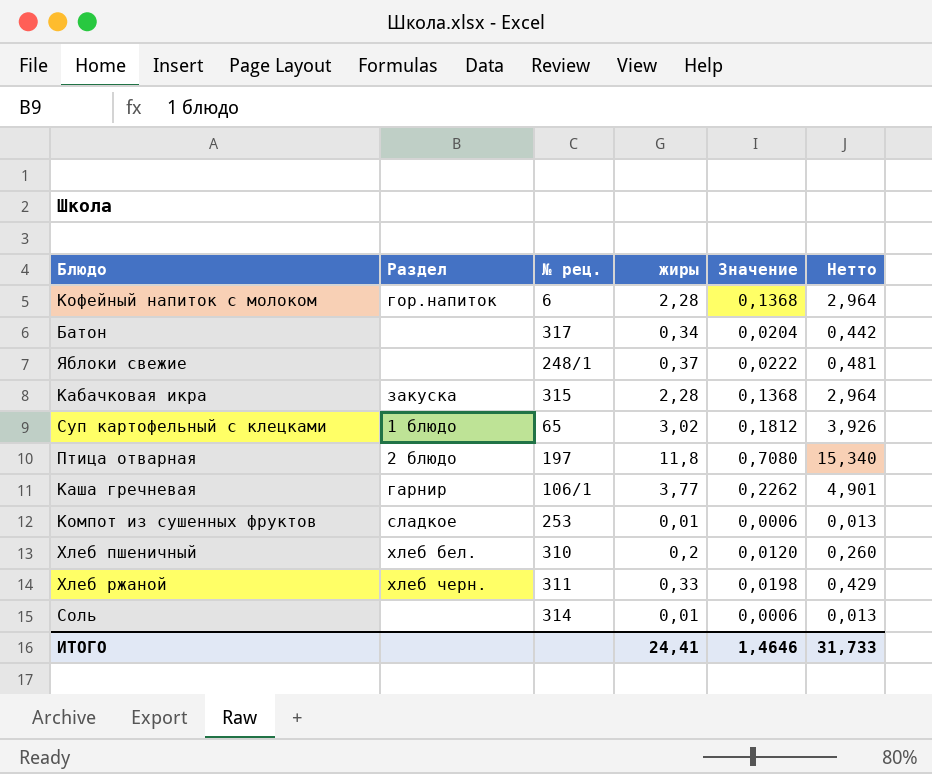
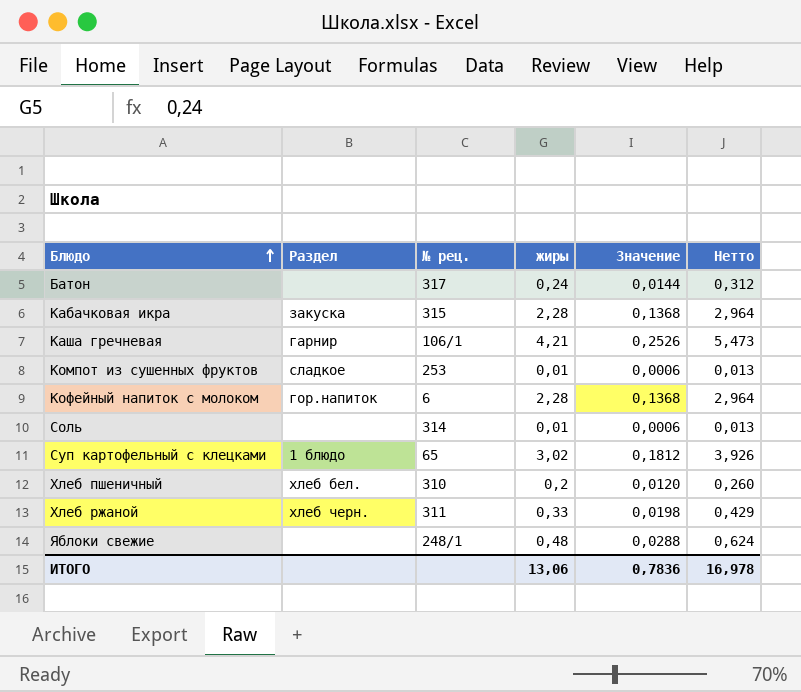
row order: none -> Блюдо ascending
row Птица отварная: 2 блюдо | 197 | 11,8 | 0,7080 | 15,340 -> none
Батон | жиры: 0,34 -> 0,24
Батон | Значение: 0,0204 -> 0,0144
Батон | Нетто: 0,442 -> 0,312
Каша гречневая | жиры: 3,77 -> 4,21
Каша гречневая | Значение: 0,2262 -> 0,2526
Каша гречневая | Нетто: 4,901 -> 5,473
Яблоки свежие | жиры: 0,37 -> 0,48
Яблоки свежие | Значение: 0,0222 -> 0,0288
Яблоки свежие | Нетто: 0,481 -> 0,624
ИТОГО | жиры: 24,41 -> 13,06
ИТОГО | Значение: 1,4646 -> 0,7836
ИТОГО | Нетто: 31,733 -> 16,978

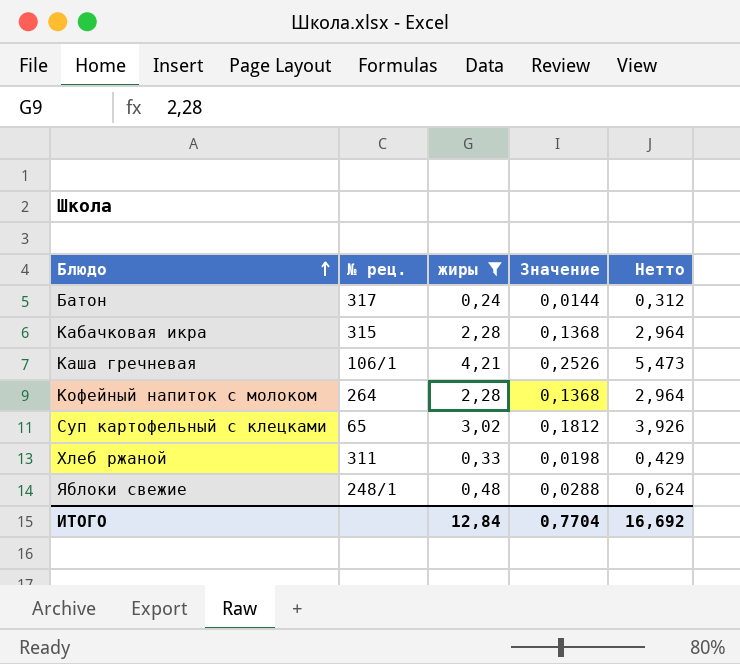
filter: none -> жиры >= 0,24
column Раздел | position: 2 -> none
Кофейный напиток с молоком | № рец.: 6 -> 264
ИТОГО | жиры: 13,06 -> 12,84
ИТОГО | Значение: 0,7836 -> 0,7704
ИТОГО | Нетто: 16,978 -> 16,692

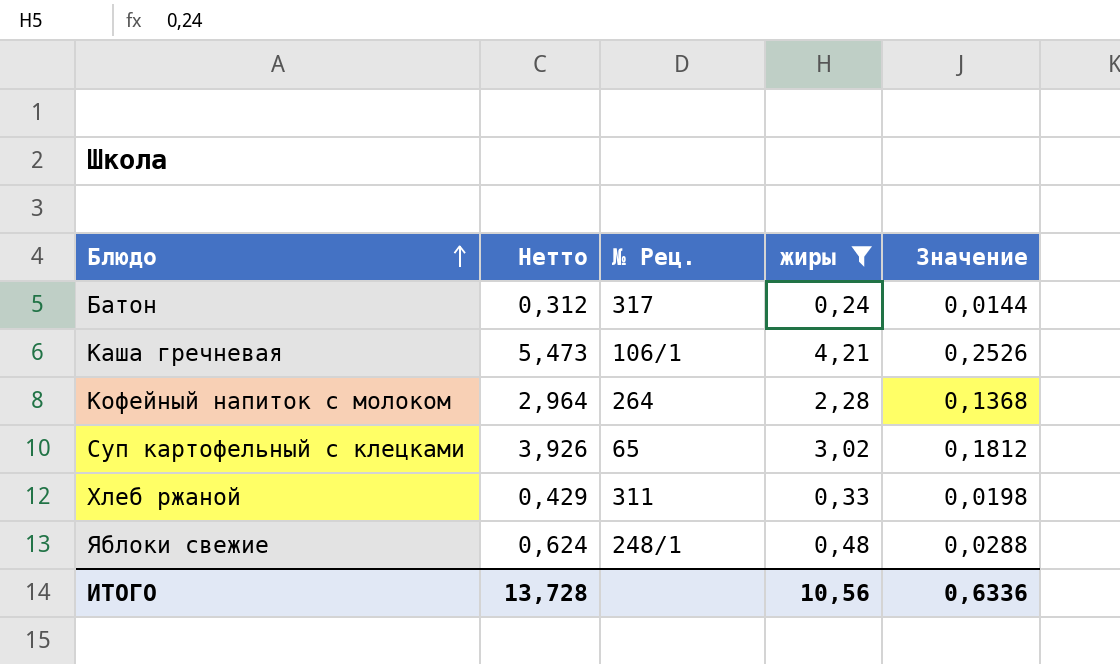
column Нетто | position: 5 -> 2
column name: № рец. -> № Рец.
row Кабачковая икра: 315 | 2,28 | 0,1368 | 2,964 -> none
ИТОГО | Нетто: 16,692 -> 13,728
ИТОГО | жиры: 12,84 -> 10,56
ИТОГО | Значение: 0,7704 -> 0,6336

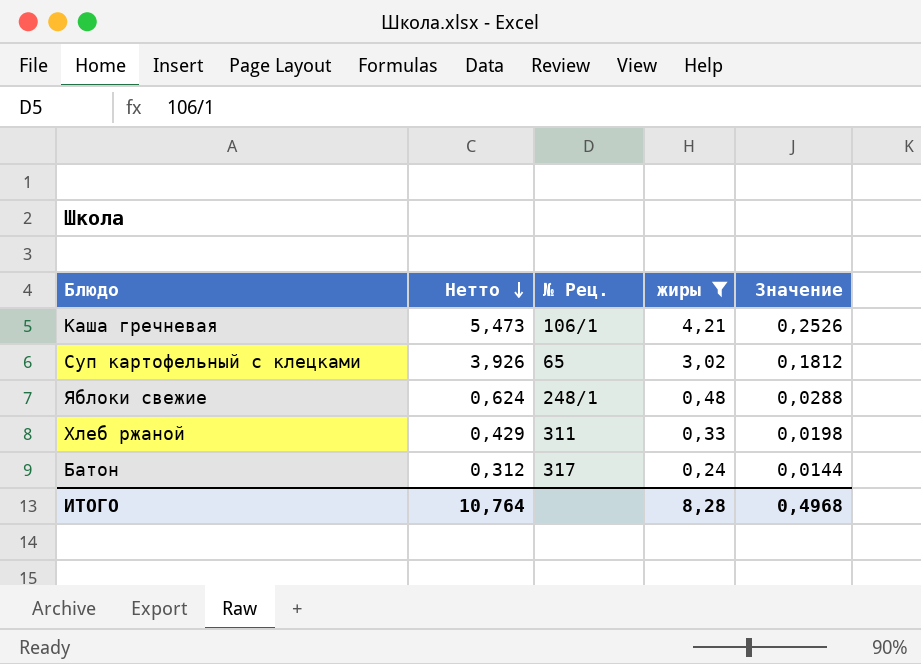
row order: Блюдо ascending -> Нетто descending
row Кофейный напиток с молоком: 2,964 | 264 | 2,28 | 0,1368 -> none
ИТОГО | Нетто: 13,728 -> 10,764
ИТОГО | жиры: 10,56 -> 8,28
ИТОГО | Значение: 0,6336 -> 0,4968

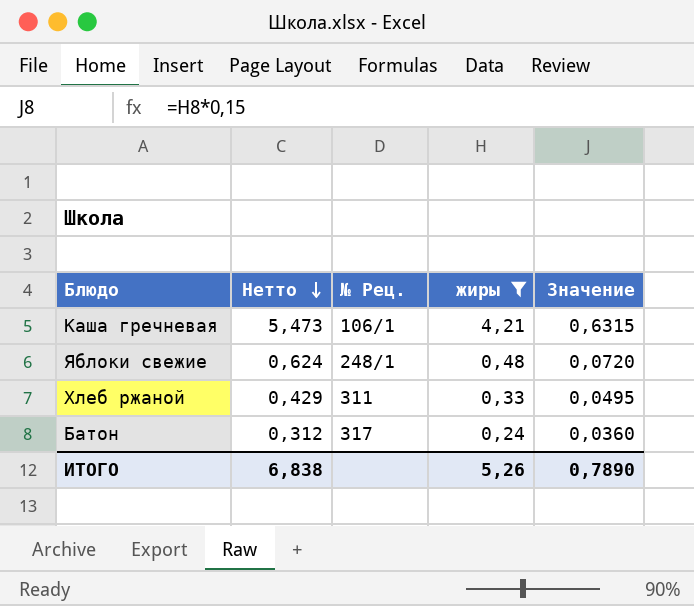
column Значение | formula: [жиры] * 0,06 -> [жиры] * 0,15
row Суп картофельный с клецками: 3,926 | 65 | 3,02 | 0,1812 -> none
ИТОГО | Нетто: 10,764 -> 6,838
ИТОГО | жиры: 8,28 -> 5,26
ИТОГО | Значение: 0,4968 -> 0,7890

